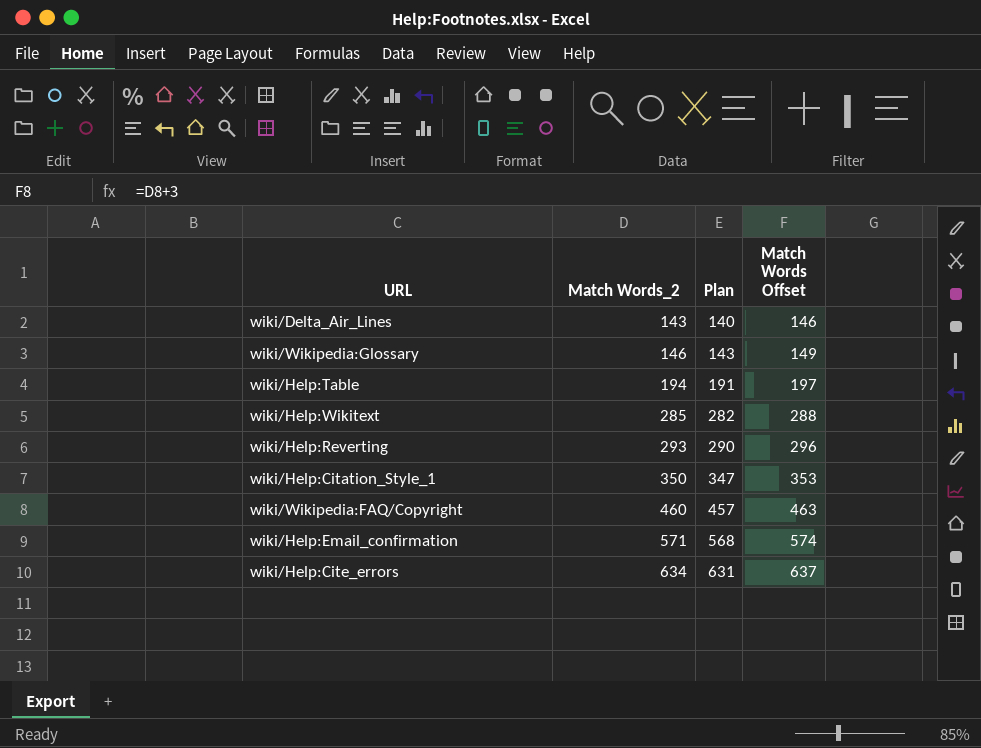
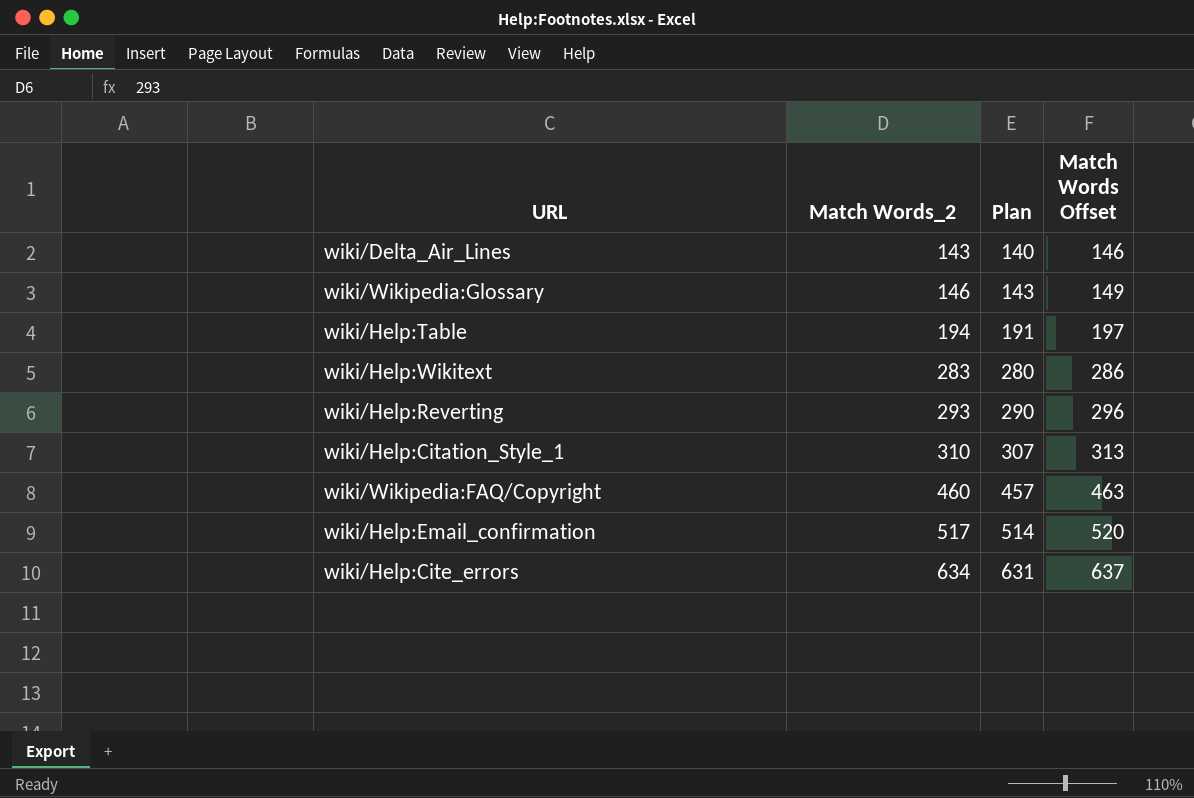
wiki/Help:Wikitext | Match Words_2: 285 -> 283
wiki/Help:Wikitext | Plan: 282 -> 280
wiki/Help:Wikitext | Match Words Offset: 288 -> 286
wiki/Help:Citation_Style_1 | Match Words_2: 350 -> 310
wiki/Help:Citation_Style_1 | Plan: 347 -> 307
wiki/Help:Citation_Style_1 | Match Words Offset: 353 -> 313
wiki/Help:Email_confirmation | Match Words_2: 571 -> 517
wiki/Help:Email_confirmation | Plan: 568 -> 514
wiki/Help:Email_confirmation | Match Words Offset: 574 -> 520

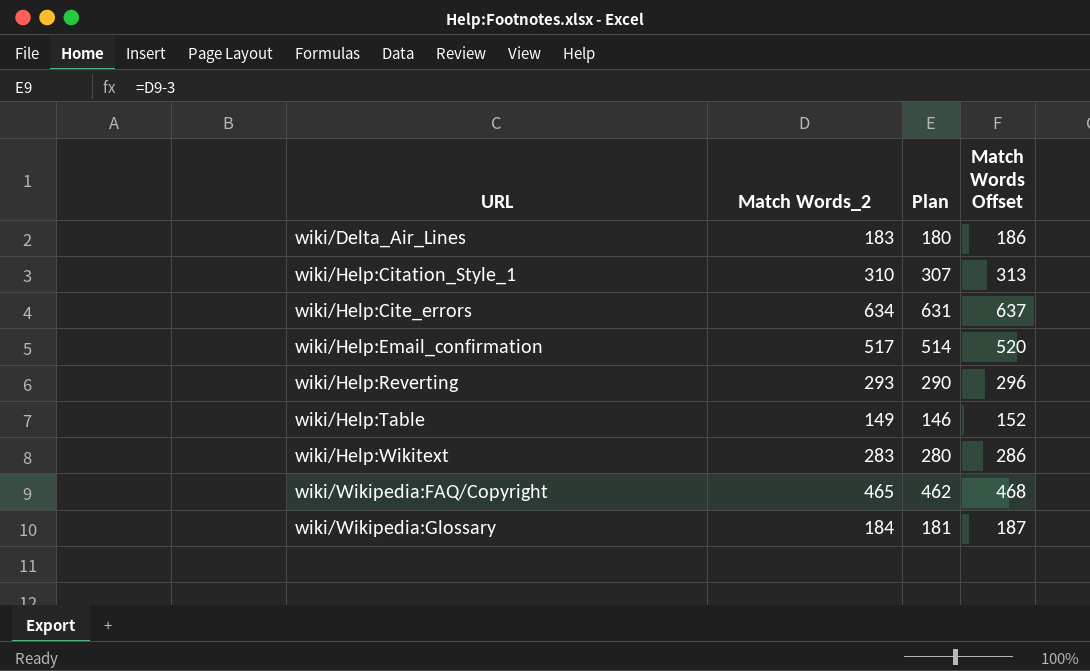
row order: Match Words_2 ascending -> URL ascending
wiki/Delta_Air_Lines | Match Words_2: 143 -> 183
wiki/Delta_Air_Lines | Plan: 140 -> 180
wiki/Delta_Air_Lines | Match Words Offset: 146 -> 186
wiki/Help:Table | Match Words_2: 194 -> 149
wiki/Help:Table | Plan: 191 -> 146
wiki/Help:Table | Match Words Offset: 197 -> 152
wiki/Wikipedia:FAQ/Copyright | Match Words_2: 460 -> 465
wiki/Wikipedia:FAQ/Copyright | Plan: 457 -> 462
wiki/Wikipedia:FAQ/Copyright | Match Words Offset: 463 -> 468
wiki/Wikipedia:Glossary | Match Words_2: 146 -> 184
wiki/Wikipedia:Glossary | Plan: 143 -> 181
wiki/Wikipedia:Glossary | Match Words Offset: 149 -> 187

